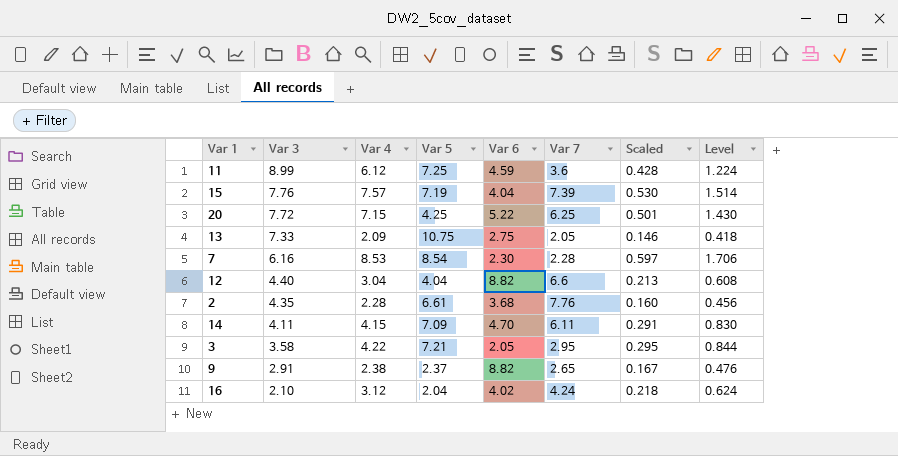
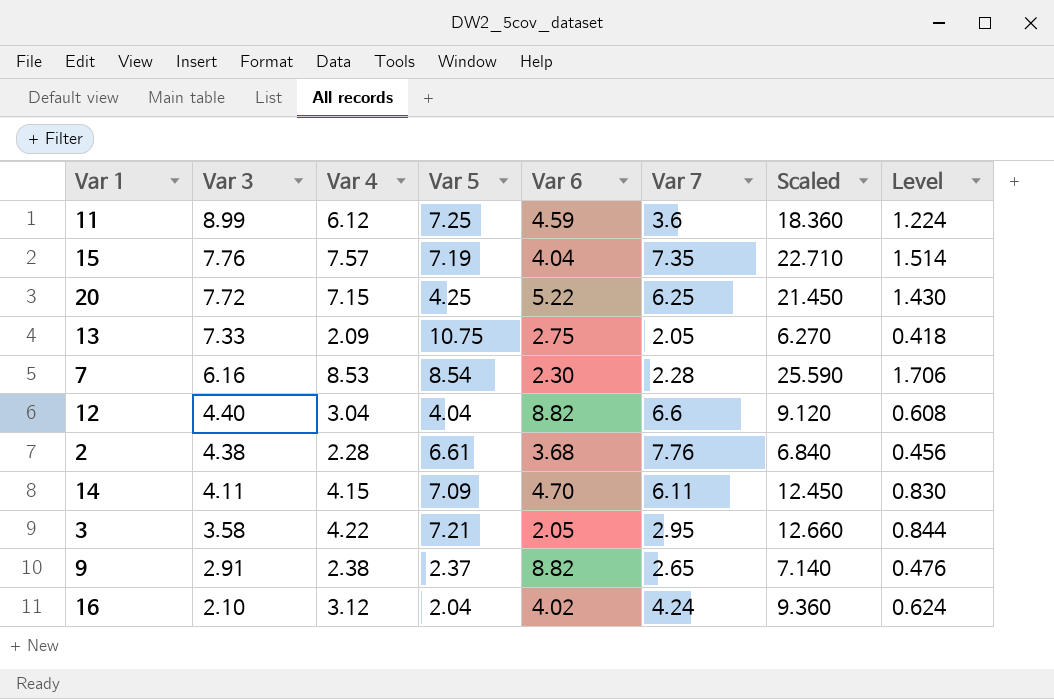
column Scaled | formula: [Var 4] * 0.07 -> [Var 4] * 3
15 | Var 7: 7.39 -> 7.35
2 | Var 3: 4.35 -> 4.38

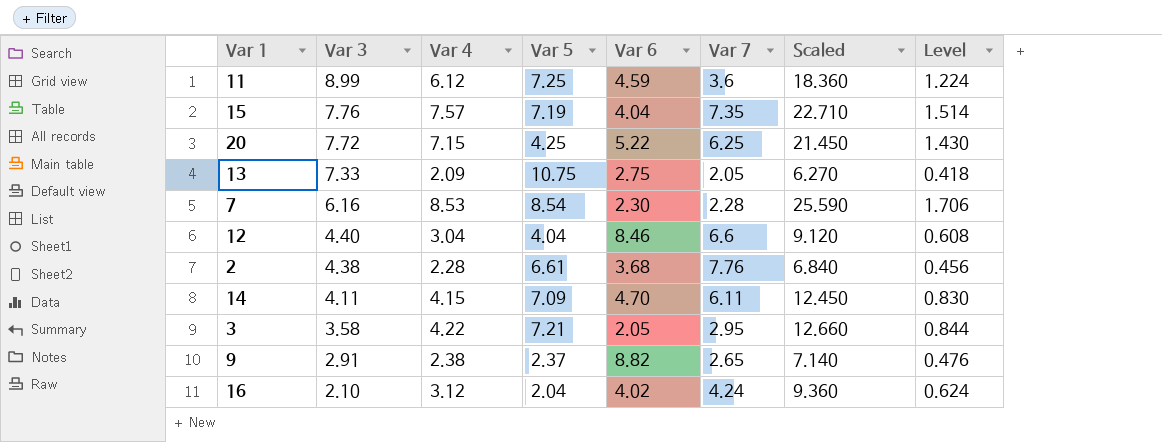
12 | Var 6: 8.82 -> 8.46

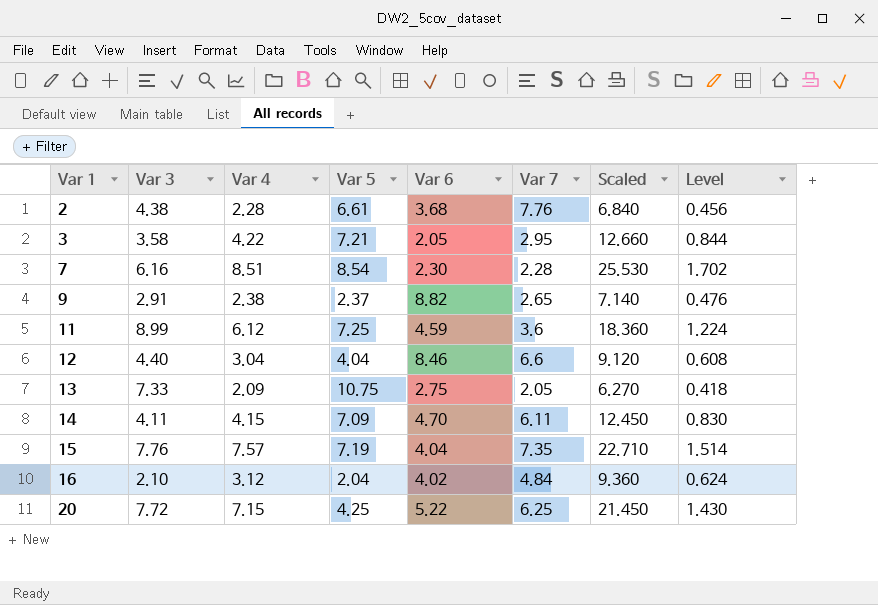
row order: Var 3 descending -> Var 1 ascending
7 | Var 4: 8.53 -> 8.51
7 | Scaled: 25.590 -> 25.530
7 | Level: 1.706 -> 1.702
16 | Var 7: 4.24 -> 4.84

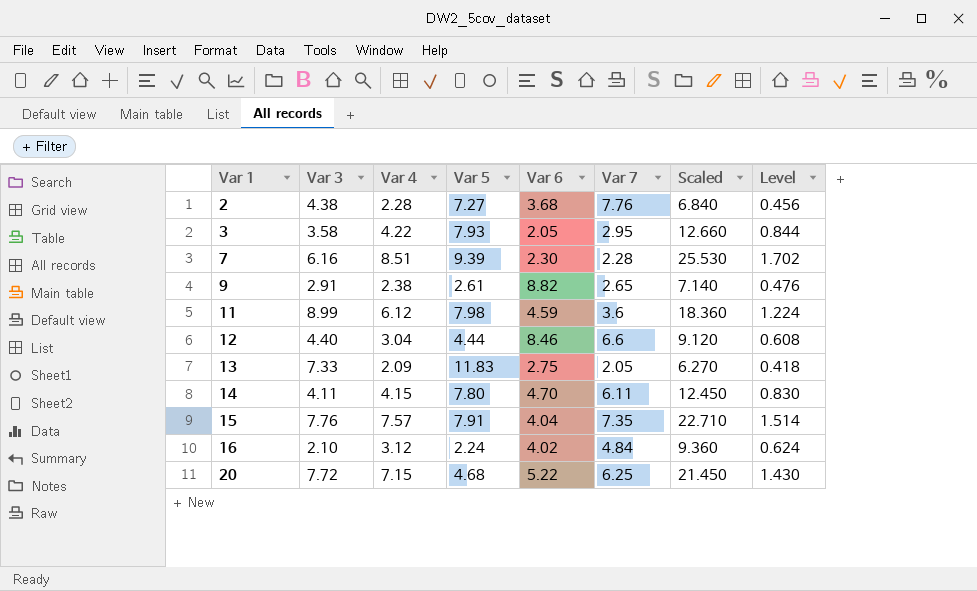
2 | Var 5: 6.61 -> 7.27
3 | Var 5: 7.21 -> 7.93
7 | Var 5: 8.54 -> 9.39
9 | Var 5: 2.37 -> 2.61
11 | Var 5: 7.25 -> 7.98
12 | Var 5: 4.04 -> 4.44
13 | Var 5: 10.75 -> 11.83
14 | Var 5: 7.09 -> 7.80
15 | Var 5: 7.19 -> 7.91
16 | Var 5: 2.04 -> 2.24
20 | Var 5: 4.25 -> 4.68

